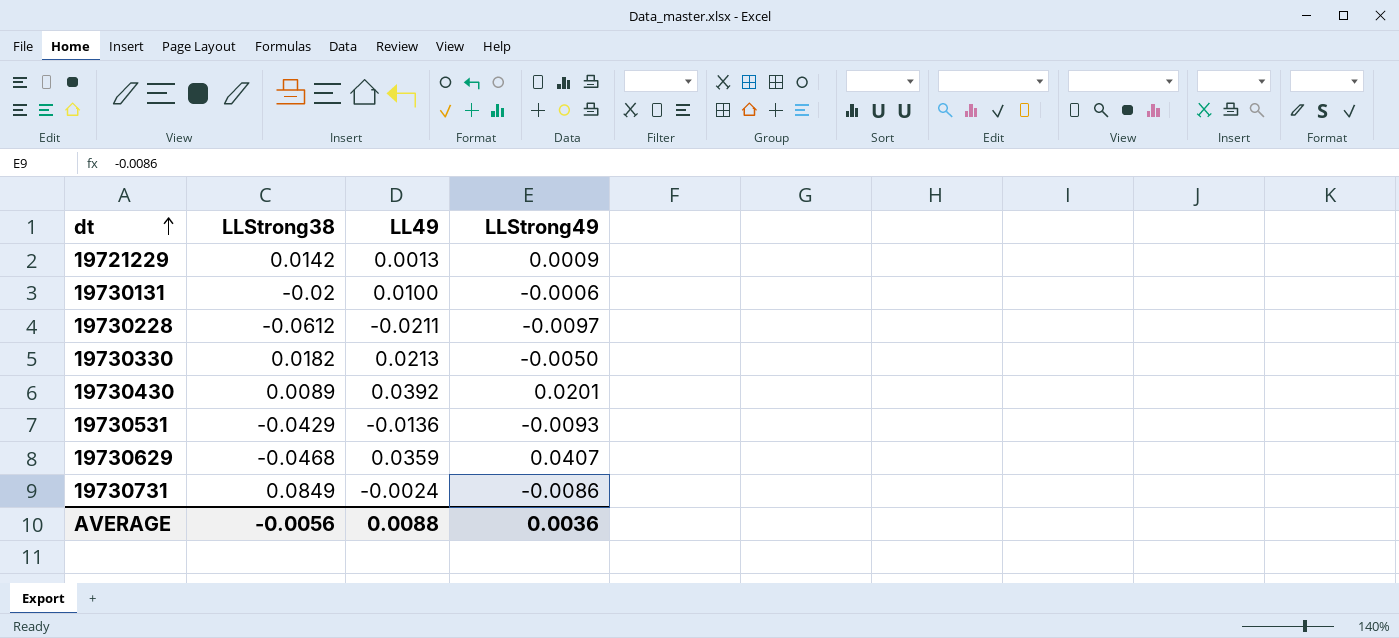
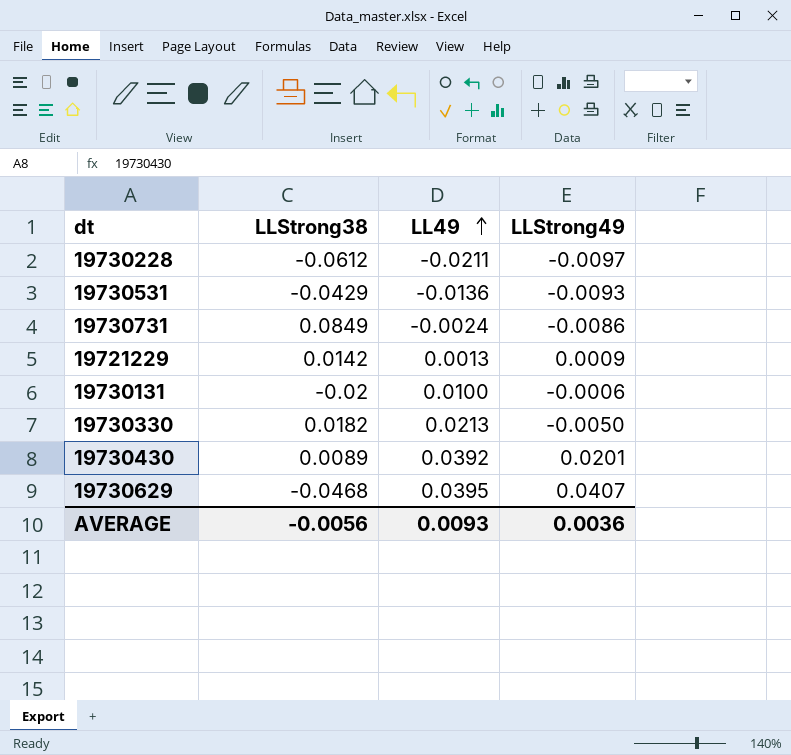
row order: dt ascending -> LL49 ascending
19730629 | LL49: 0.0359 -> 0.0395
AVERAGE | LL49: 0.0088 -> 0.0093

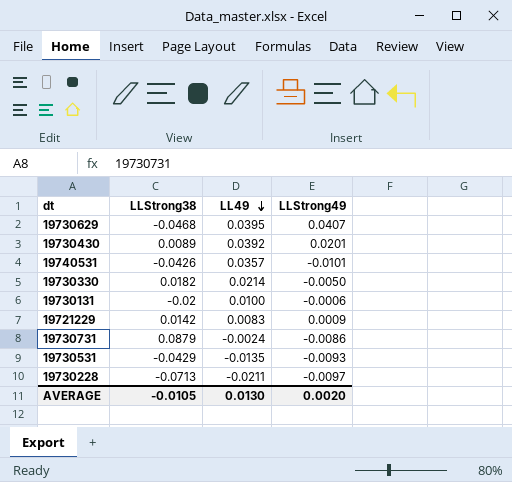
row order: LL49 ascending -> LL49 descending
row 19740531: none -> -0.0426 | 0.0357 | -0.0101
19730330 | LL49: 0.0213 -> 0.0214
19721229 | LL49: 0.0013 -> 0.0083
19730731 | LLStrong38: 0.0849 -> 0.0879
19730531 | LL49: -0.0136 -> -0.0135
19730228 | LLStrong38: -0.0612 -> -0.0713
AVERAGE | LLStrong38: -0.0056 -> -0.0105
AVERAGE | LL49: 0.0093 -> 0.0130
AVERAGE | LLStrong49: 0.0036 -> 0.0020

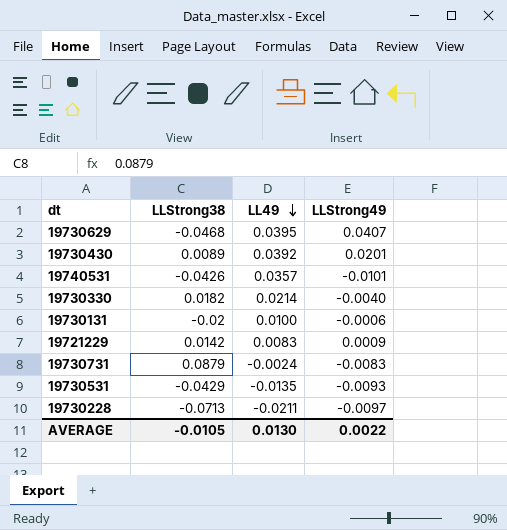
19730330 | LLStrong49: -0.0050 -> -0.0040
19730731 | LLStrong49: -0.0086 -> -0.0083
AVERAGE | LLStrong49: 0.0020 -> 0.0022

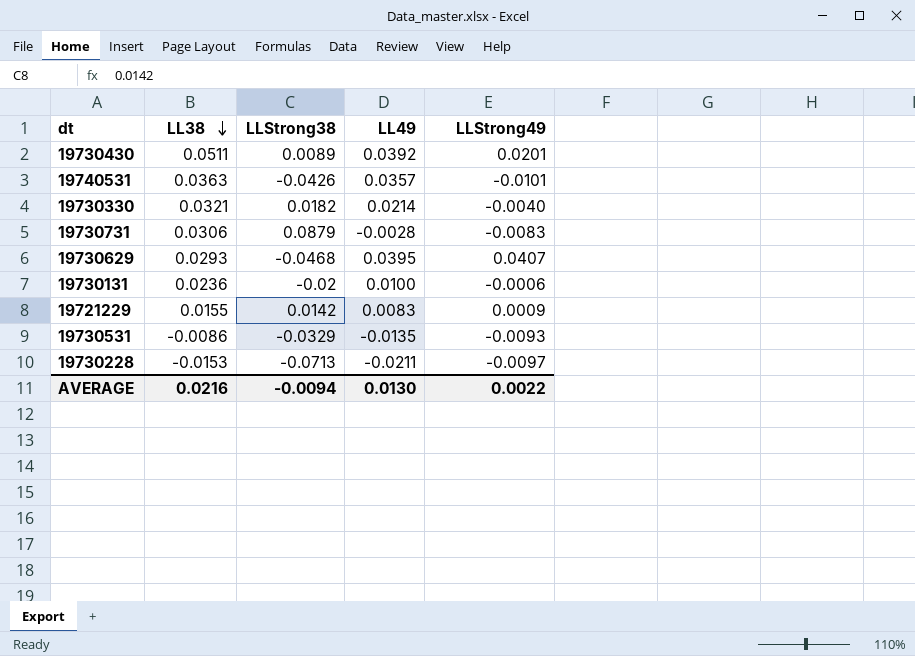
row order: LL49 descending -> LL38 descending
column LL38 | position: none -> 2
19730731 | LL49: -0.0024 -> -0.0028
19730531 | LLStrong38: -0.0429 -> -0.0329
AVERAGE | LLStrong38: -0.0105 -> -0.0094

